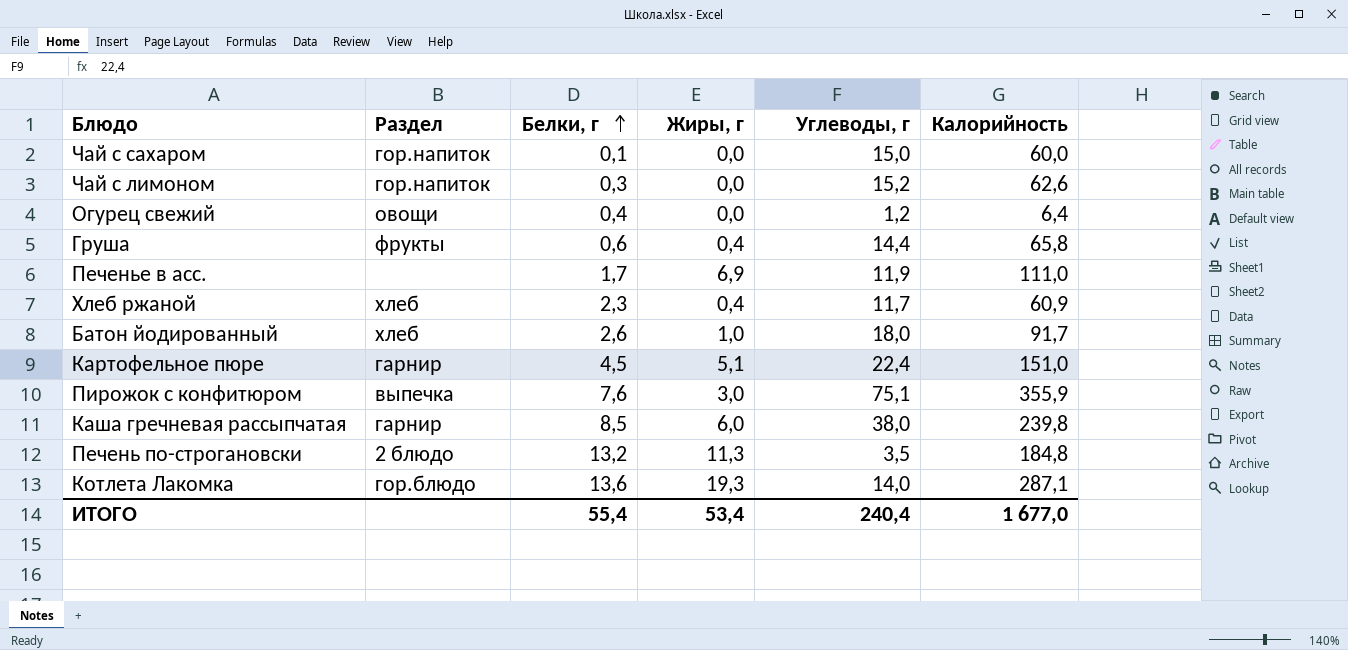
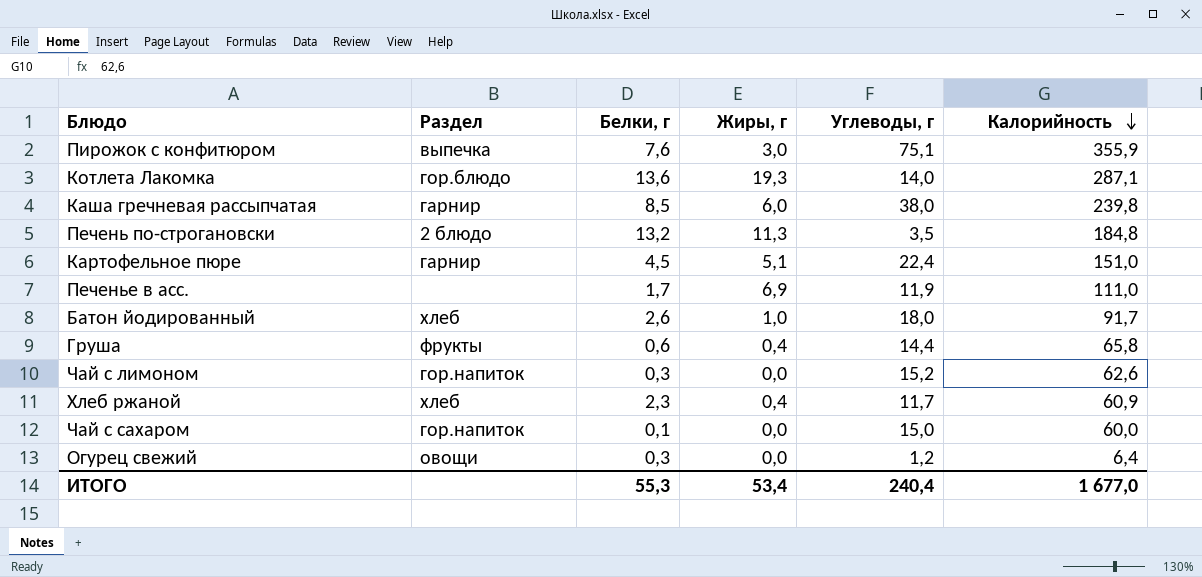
row order: Белки, г ascending -> Калорийность descending
Огурец свежий | Белки, г: 0,4 -> 0,3
ИТОГО | Белки, г: 55,4 -> 55,3

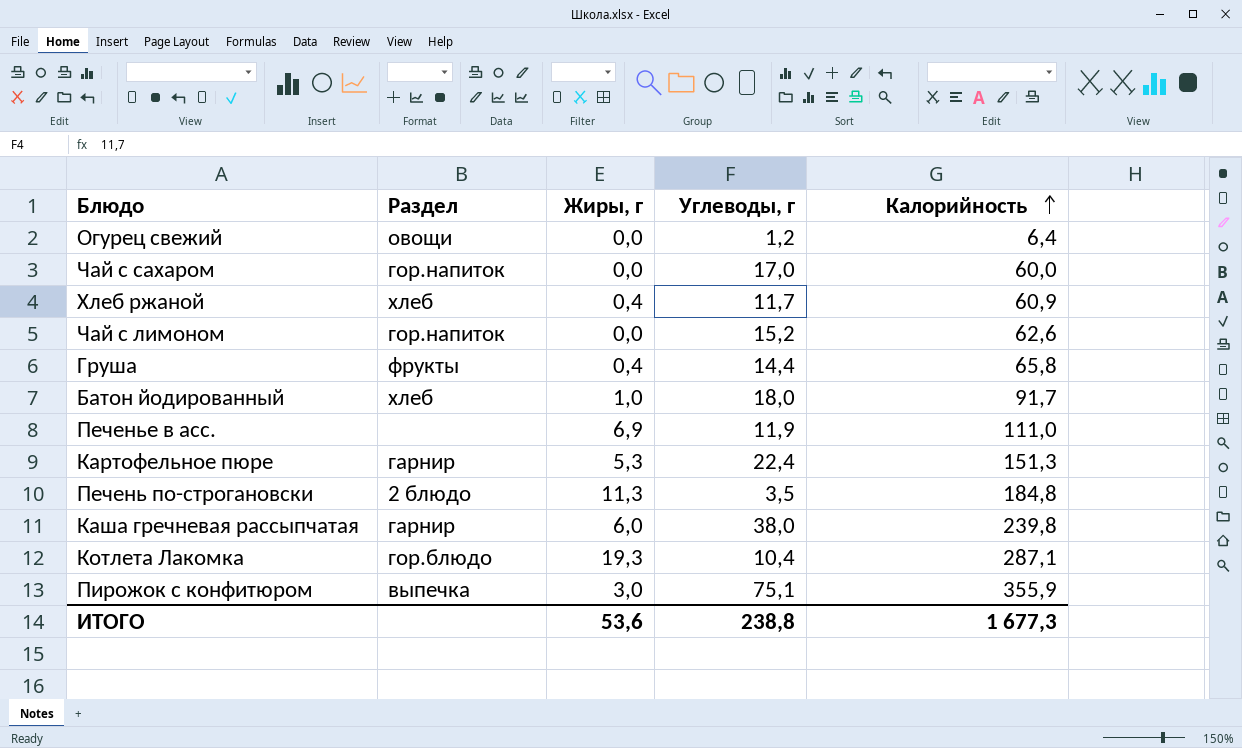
row order: Калорийность descending -> Калорийность ascending
column Белки, г | position: 3 -> none
Чай с сахаром | Углеводы, г: 15,0 -> 17,0
Картофельное пюре | Жиры, г: 5,1 -> 5,3
Картофельное пюре | Калорийность: 151,0 -> 151,3
Котлета Лакомка | Углеводы, г: 14,0 -> 10,4
ИТОГО | Жиры, г: 53,4 -> 53,6
ИТОГО | Углеводы, г: 240,4 -> 238,8
ИТОГО | Калорийность: 1 677,0 -> 1 677,3

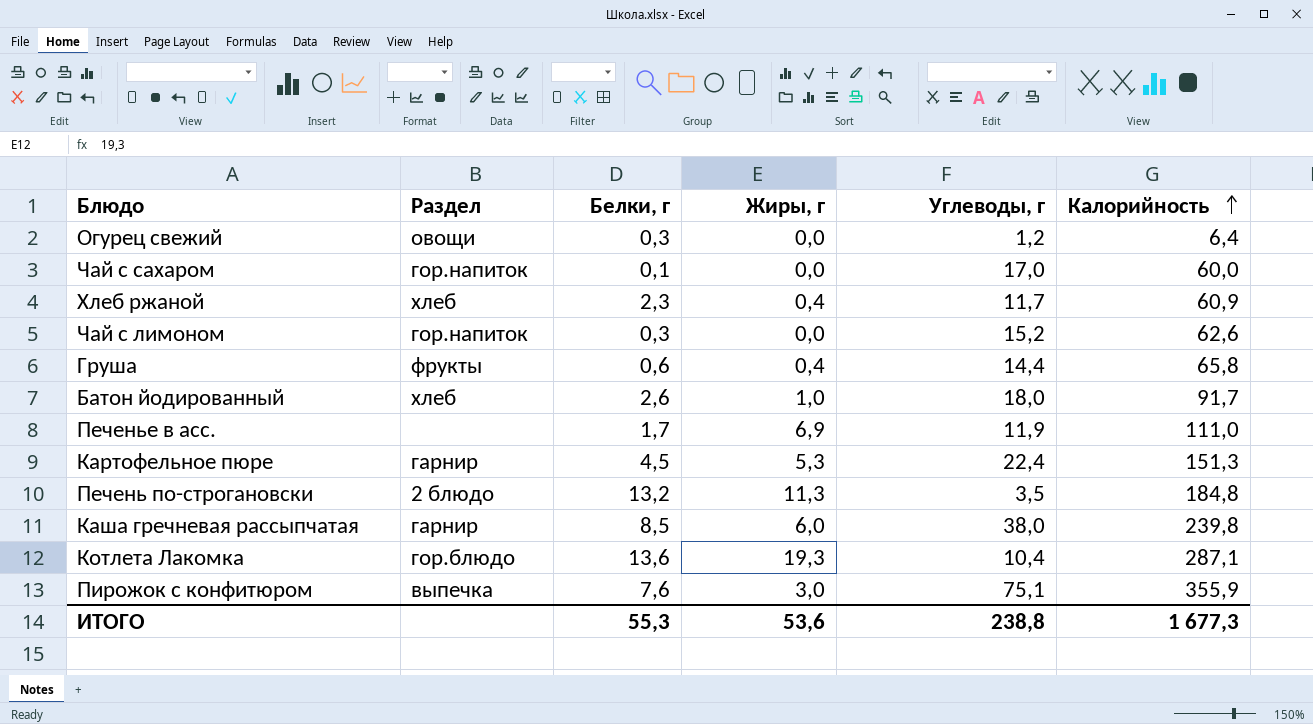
column Белки, г | position: none -> 3

